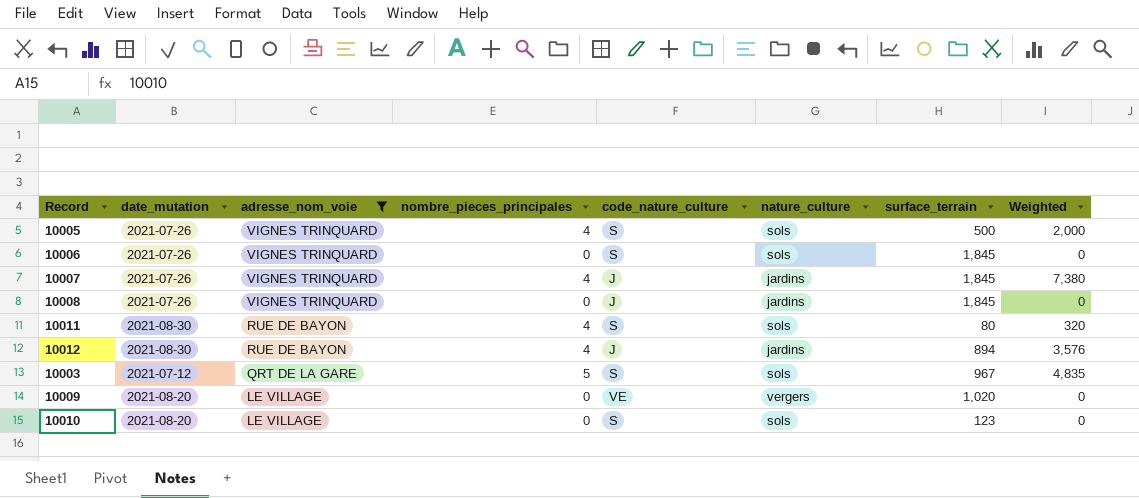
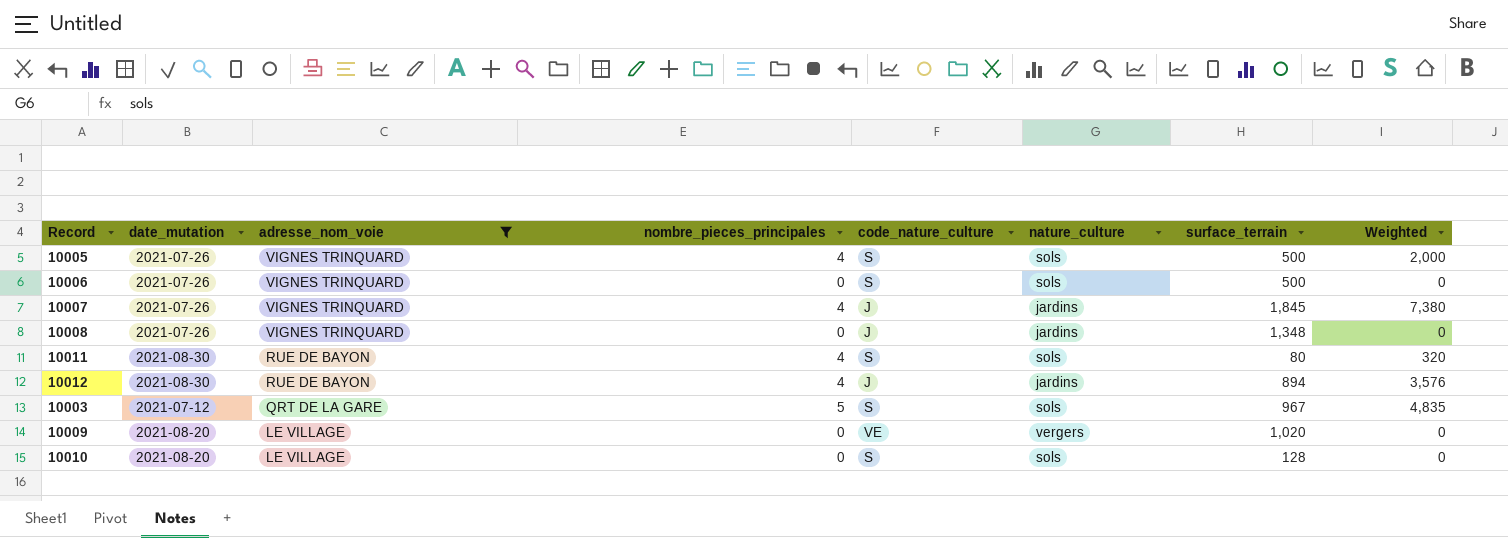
10006 | surface_terrain: 1,845 -> 500
10008 | surface_terrain: 1,845 -> 1,348
10010 | surface_terrain: 123 -> 128

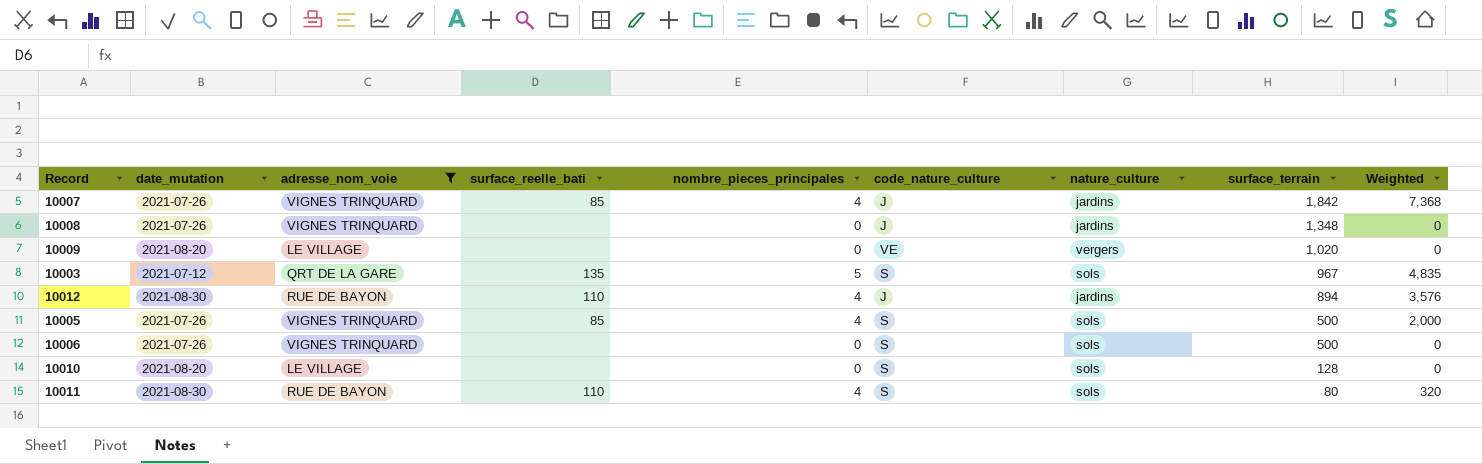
row order: adresse_nom_voie descending -> surface_terrain descending
column surface_reelle_bati | position: none -> 4
10007 | surface_terrain: 1,845 -> 1,842
10007 | Weighted: 7,380 -> 7,368

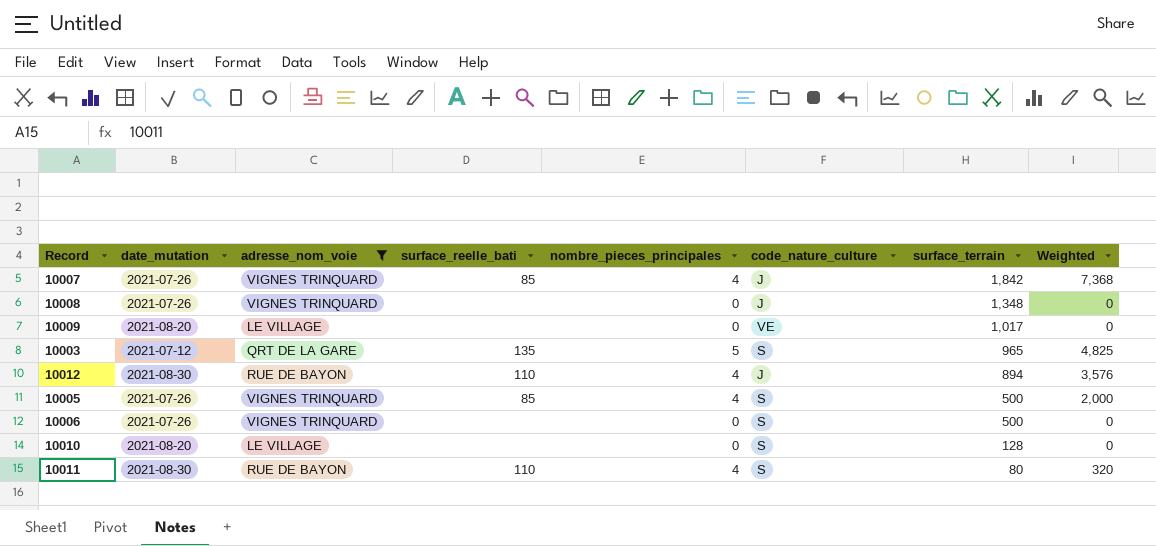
column nature_culture | position: 7 -> none
10009 | surface_terrain: 1,020 -> 1,017
10003 | surface_terrain: 967 -> 965
10003 | Weighted: 4,835 -> 4,825

